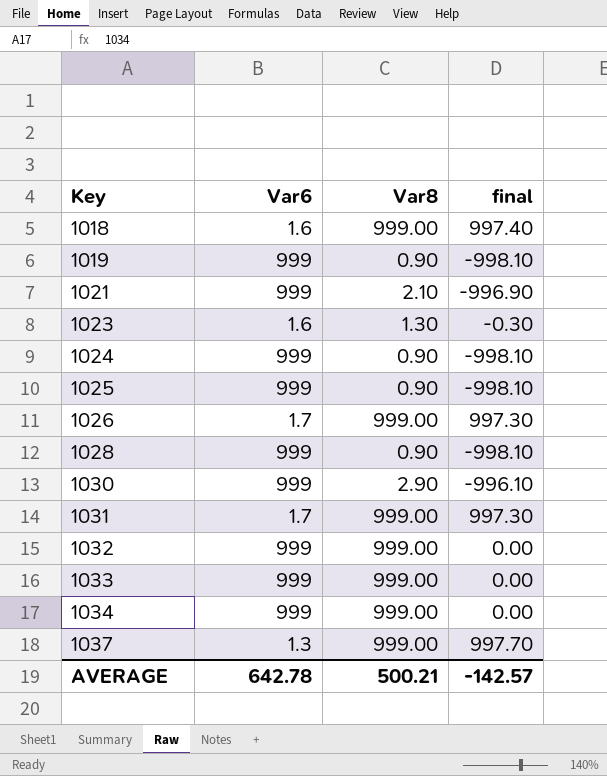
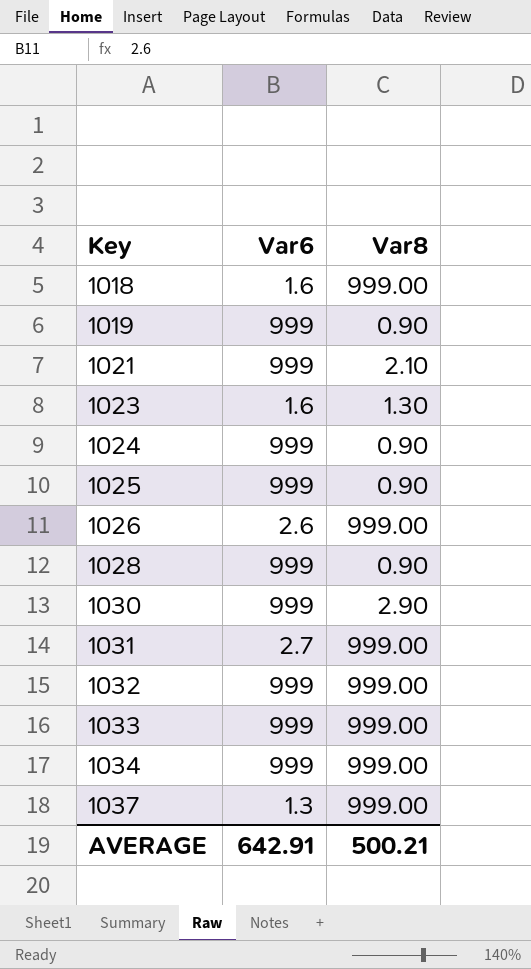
column final | formula: [Var8] - [Var6] -> none
1026 | Var6: 1.7 -> 2.6
1031 | Var6: 1.7 -> 2.7
AVERAGE | Var6: 642.78 -> 642.91

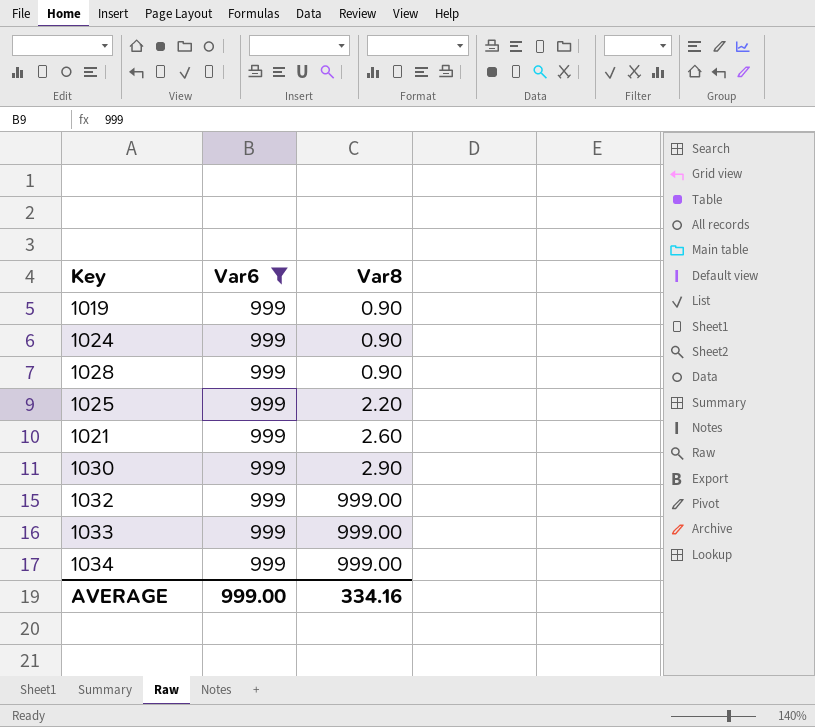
filter: none -> Var6 = 999
row order: Key ascending -> Var8 ascending
1025 | Var8: 0.90 -> 2.20
1021 | Var8: 2.10 -> 2.60
AVERAGE | Var6: 642.91 -> 999.00
AVERAGE | Var8: 500.21 -> 334.16

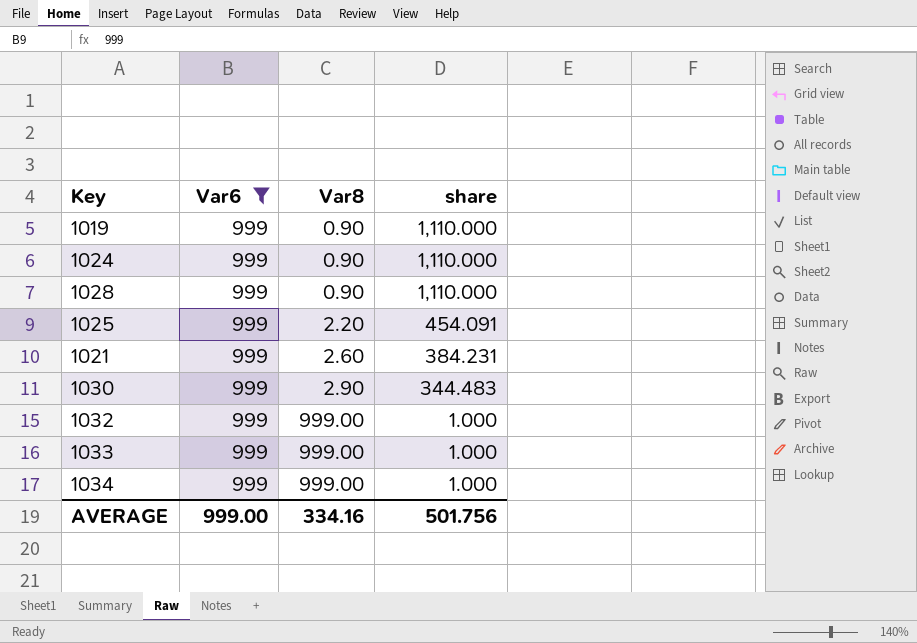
column share | formula: none -> [Var6] / [Var8]

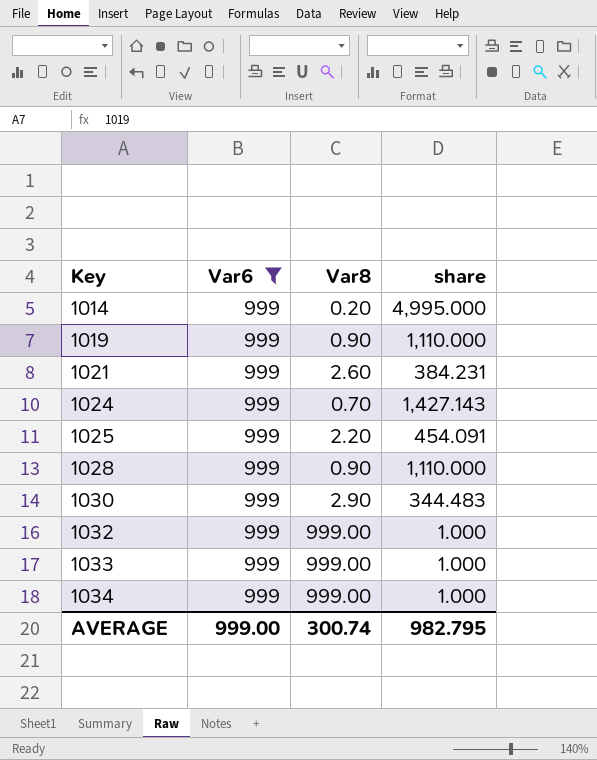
row order: Var8 ascending -> Key ascending
row 1014: none -> 999 | 0.20 | 4,995.000
1024 | Var8: 0.90 -> 0.70
1024 | share: 1,110.000 -> 1,427.143
AVERAGE | Var8: 334.16 -> 300.74
AVERAGE | share: 501.756 -> 982.795

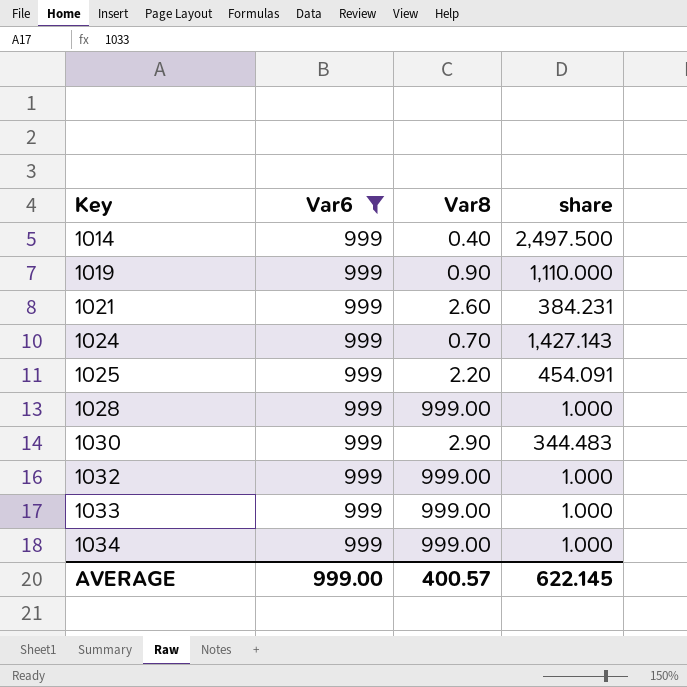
1014 | Var8: 0.20 -> 0.40
1014 | share: 4,995.000 -> 2,497.500
1028 | Var8: 0.90 -> 999.00
1028 | share: 1,110.000 -> 1.000
AVERAGE | Var8: 300.74 -> 400.57
AVERAGE | share: 982.795 -> 622.145

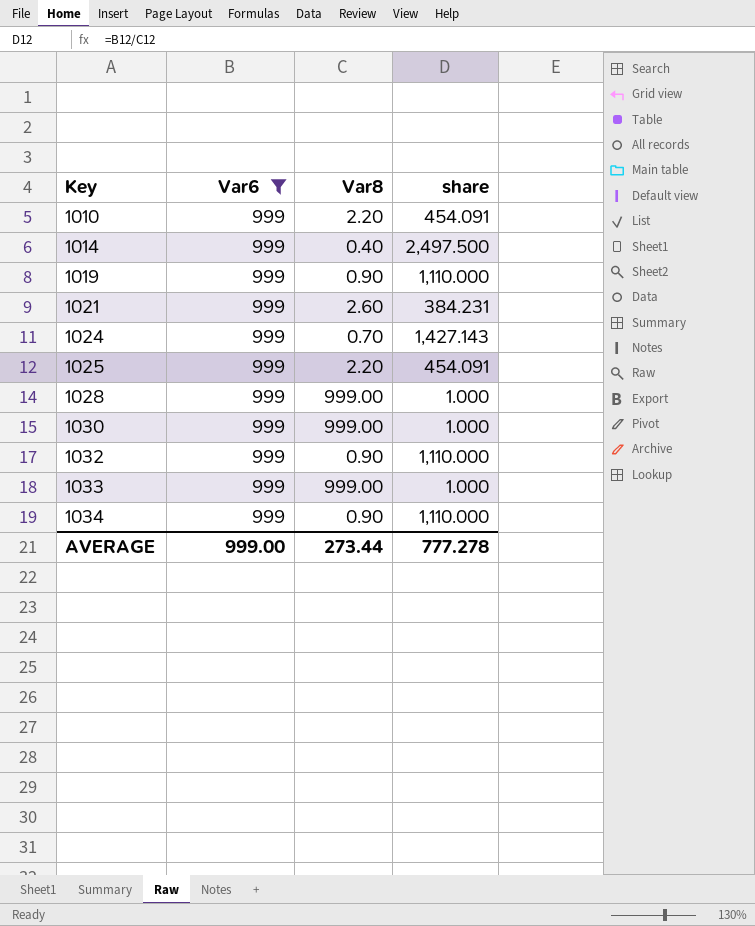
row 1010: none -> 999 | 2.20 | 454.091
1030 | Var8: 2.90 -> 999.00
1030 | share: 344.483 -> 1.000
1032 | Var8: 999.00 -> 0.90
1032 | share: 1.000 -> 1,110.000
1034 | Var8: 999.00 -> 0.90
1034 | share: 1.000 -> 1,110.000
AVERAGE | Var8: 400.57 -> 273.44
AVERAGE | share: 622.145 -> 777.278

